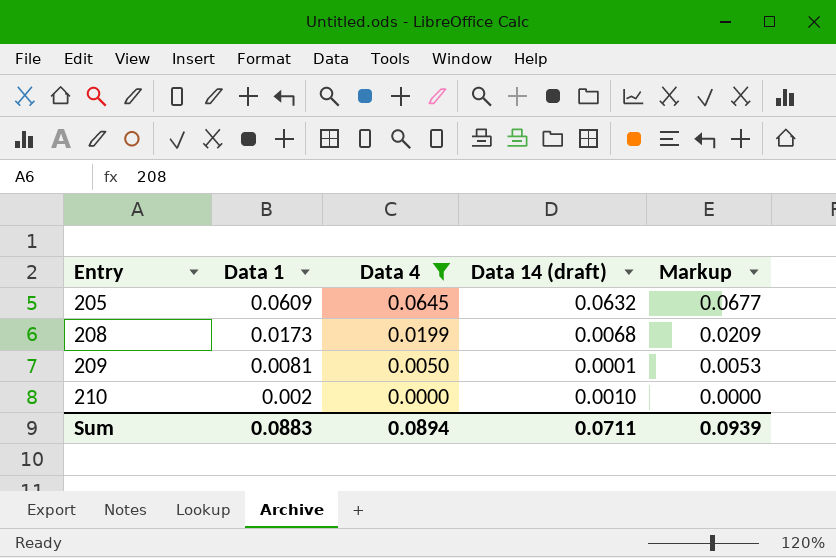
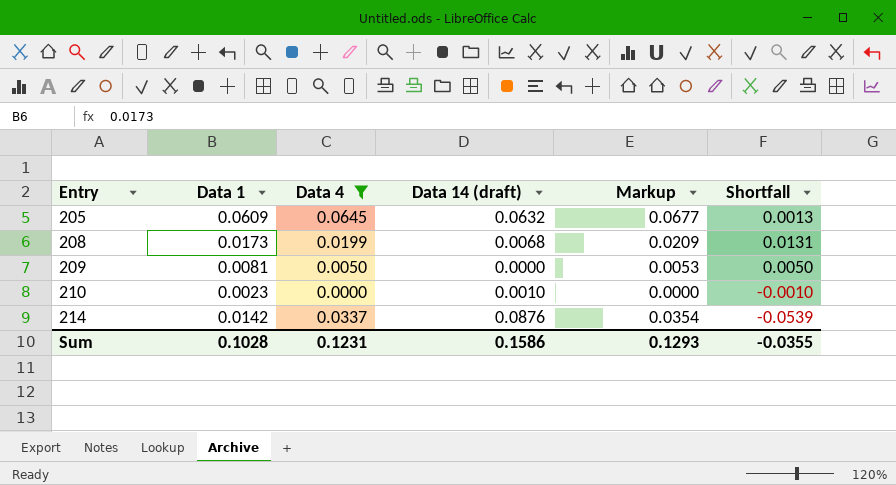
column Shortfall | formula: none -> [Data 4] - [Data 14 (draft)]
209 | Data 14 (draft): 0.0001 -> 0.0000
210 | Data 1: 0.002 -> 0.0023
row 214: none -> 0.0142 | 0.0337 | 0.0876 | 0.0354 | -0.0539
Sum | Data 1: 0.0883 -> 0.1028
Sum | Data 4: 0.0894 -> 0.1231
Sum | Data 14 (draft): 0.0711 -> 0.1586
Sum | Markup: 0.0939 -> 0.1293

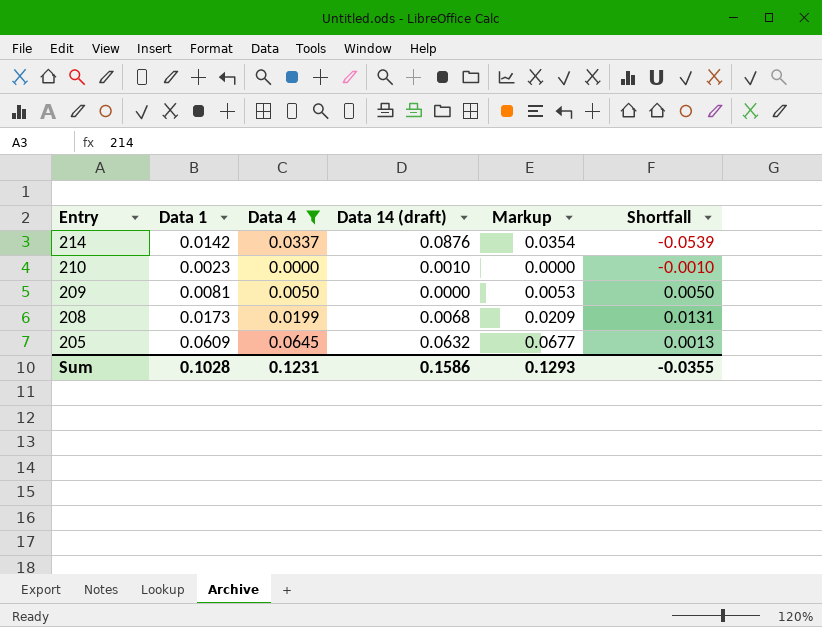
row order: Entry ascending -> Entry descending

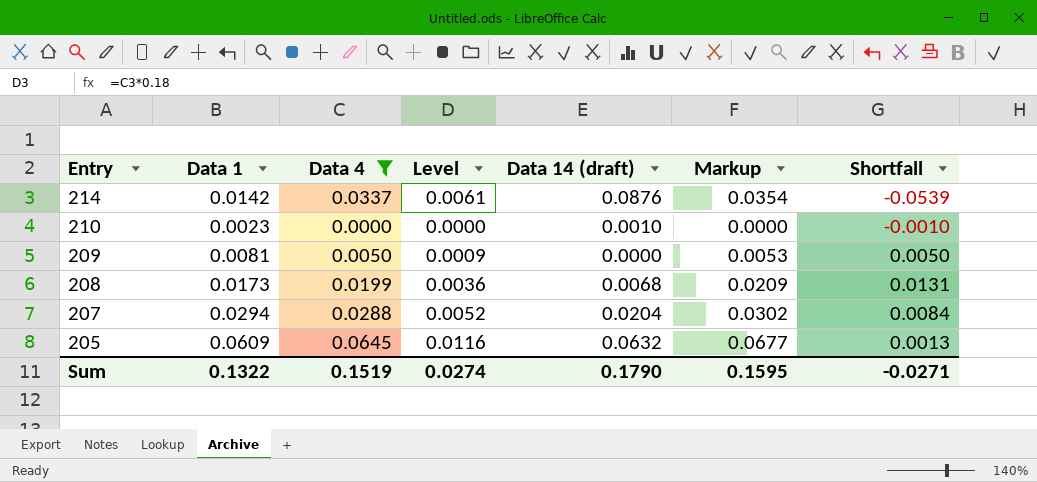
column Level | formula: none -> [Data 4] * 0.18
row 207: none -> 0.0294 | 0.0288 | 0.0052 | 0.0204 | 0.0302 | 0.0084
Sum | Data 1: 0.1028 -> 0.1322
Sum | Data 4: 0.1231 -> 0.1519
Sum | Data 14 (draft): 0.1586 -> 0.1790
Sum | Markup: 0.1293 -> 0.1595
Sum | Shortfall: -0.0355 -> -0.0271

